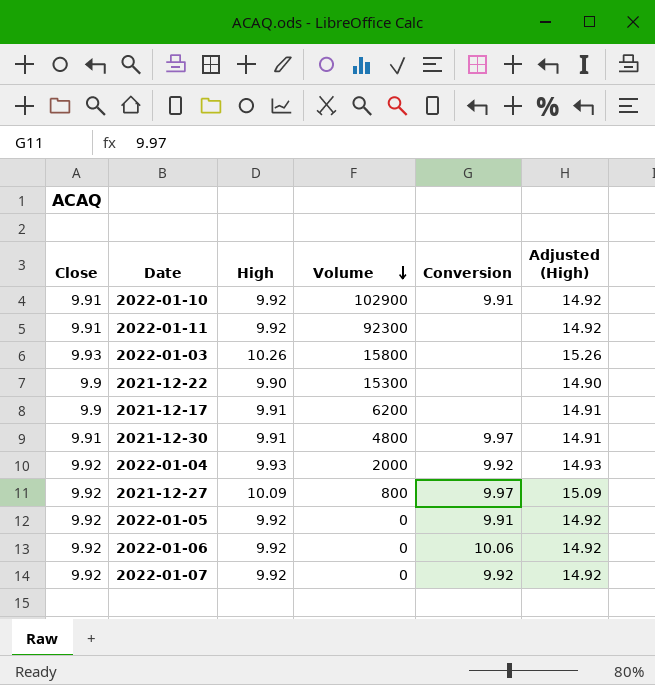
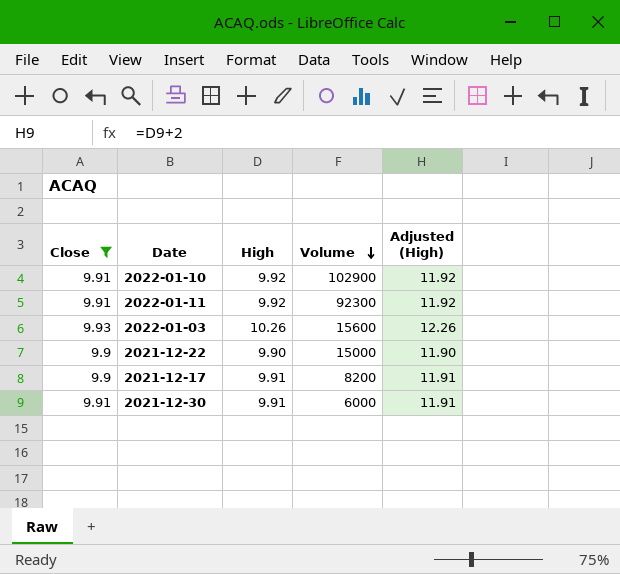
filter: none -> Close != 9.92
column Conversion | position: 5 -> none
column Adjusted (High) | formula: [High] + 5 -> [High] + 2
2022-01-03 | Volume: 15800 -> 15600
2021-12-22 | Volume: 15300 -> 15000
2021-12-17 | Volume: 6200 -> 8200
2021-12-30 | Volume: 4800 -> 6000

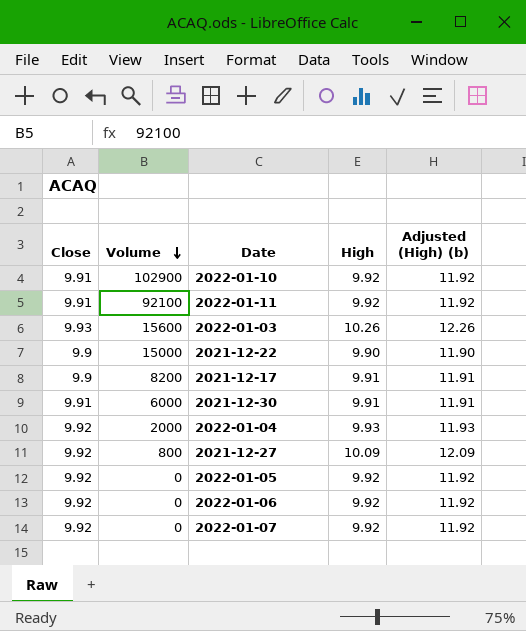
filter: Close != 9.92 -> none
column Volume | position: 4 -> 2
column name: Adjusted (High) -> Adjusted (High) (b)
2022-01-11 | Volume: 92300 -> 92100

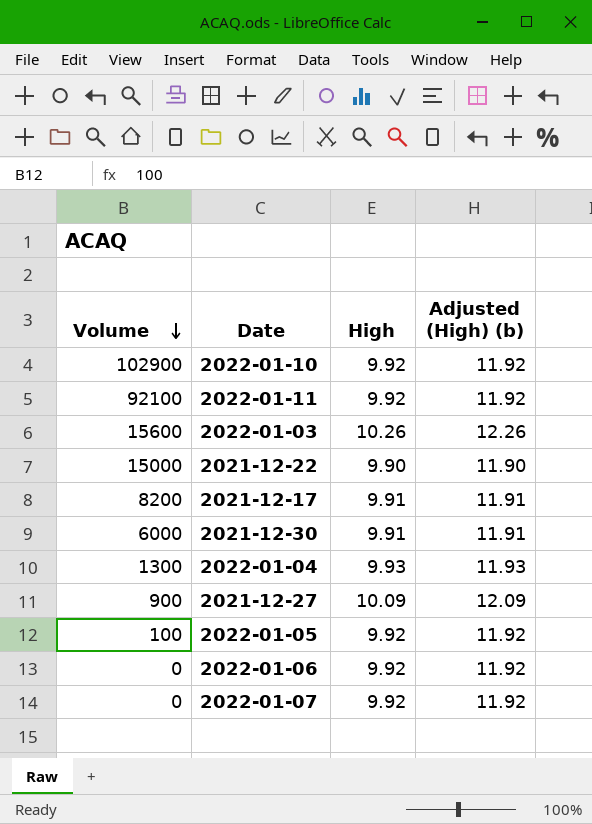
column Close | position: 1 -> none
2022-01-04 | Volume: 2000 -> 1300
2021-12-27 | Volume: 800 -> 900
2022-01-05 | Volume: 0 -> 100

